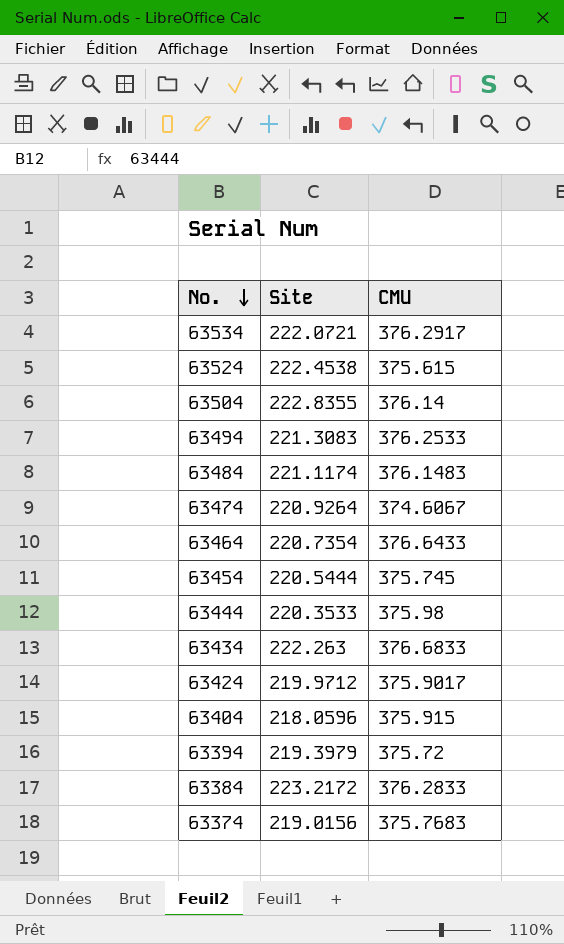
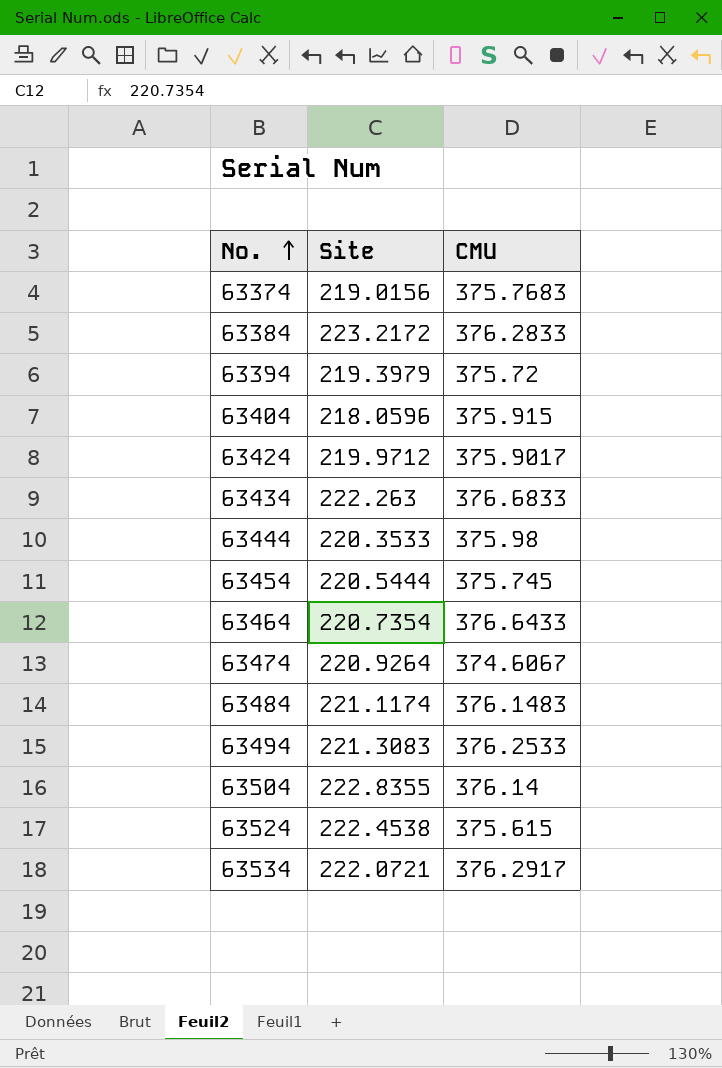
row order: No. descending -> No. ascending

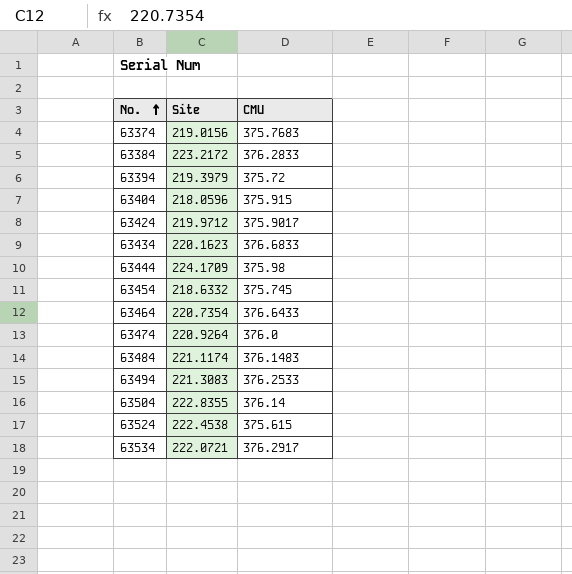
63434 | Site: 222.263 -> 220.1623
63444 | Site: 220.3533 -> 224.1709
63454 | Site: 220.5444 -> 218.6332
63474 | CMU: 374.6067 -> 376.0

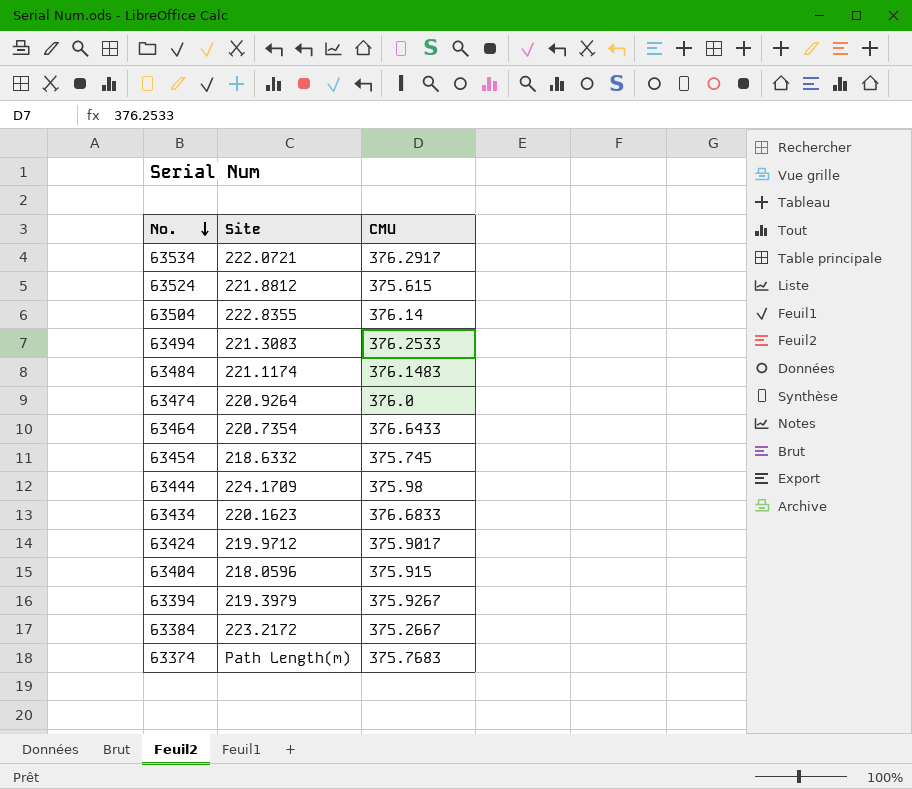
row order: No. ascending -> No. descending
63524 | Site: 222.4538 -> 221.8812
63394 | CMU: 375.72 -> 375.9267
63384 | CMU: 376.2833 -> 375.2667
63374 | Site: 219.0156 -> Path Length(m)

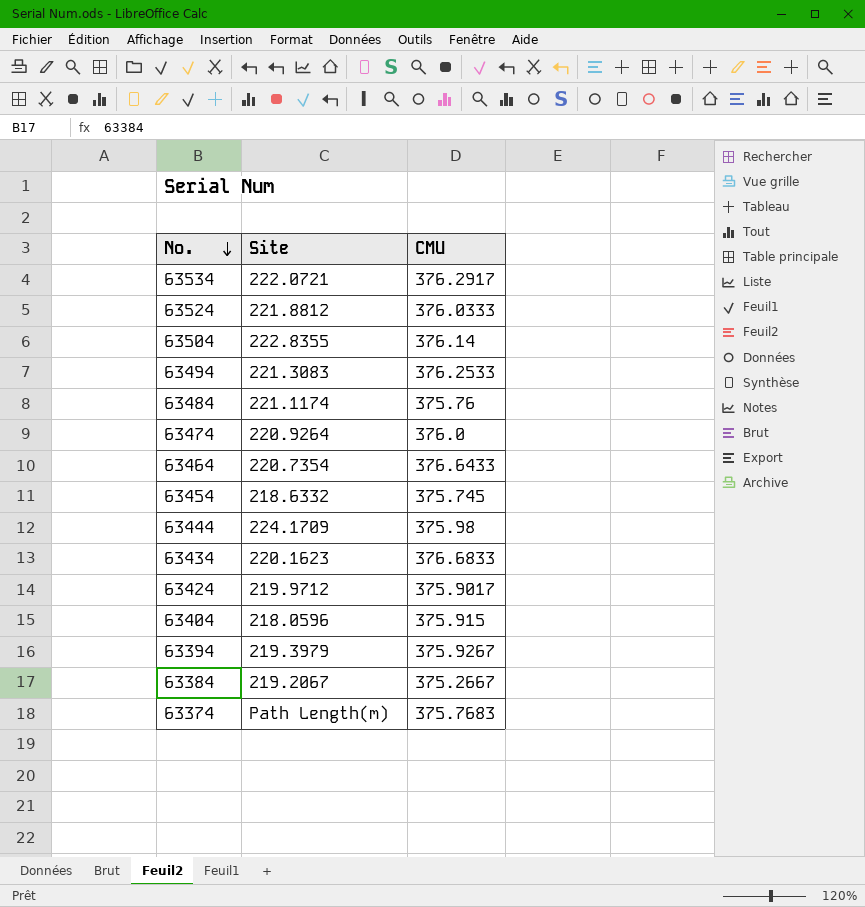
63524 | CMU: 375.615 -> 376.0333
63484 | CMU: 376.1483 -> 375.76
63384 | Site: 223.2172 -> 219.2067

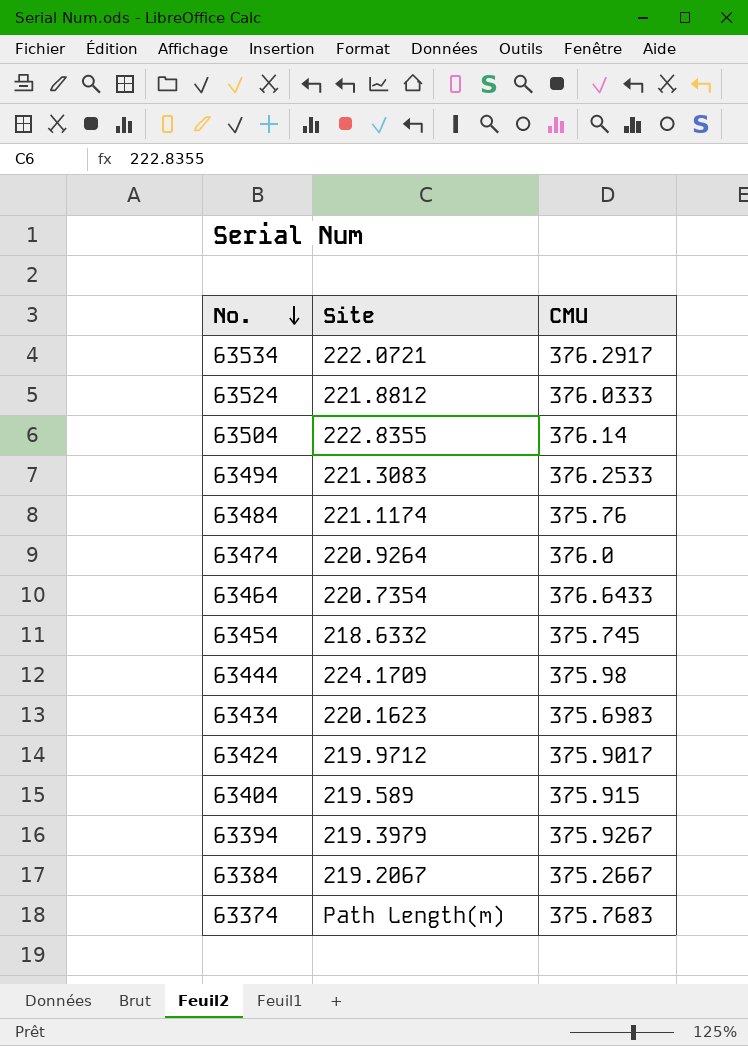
63434 | CMU: 376.6833 -> 375.6983
63404 | Site: 218.0596 -> 219.589

